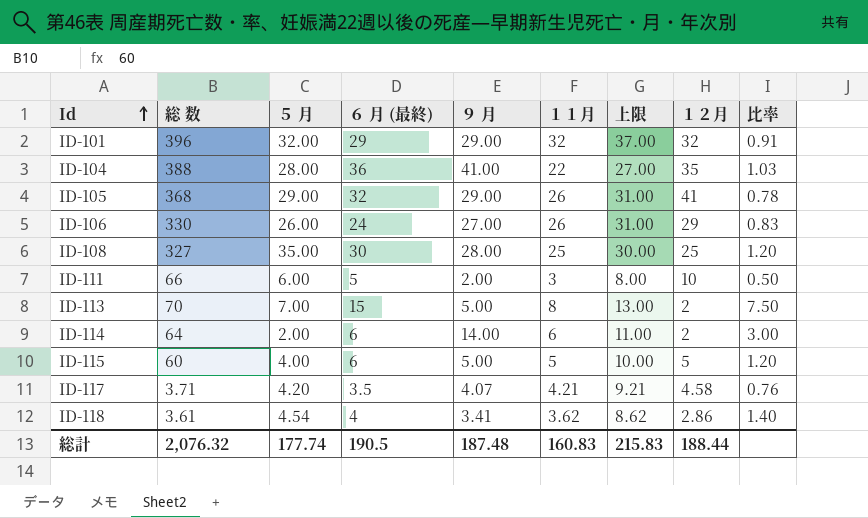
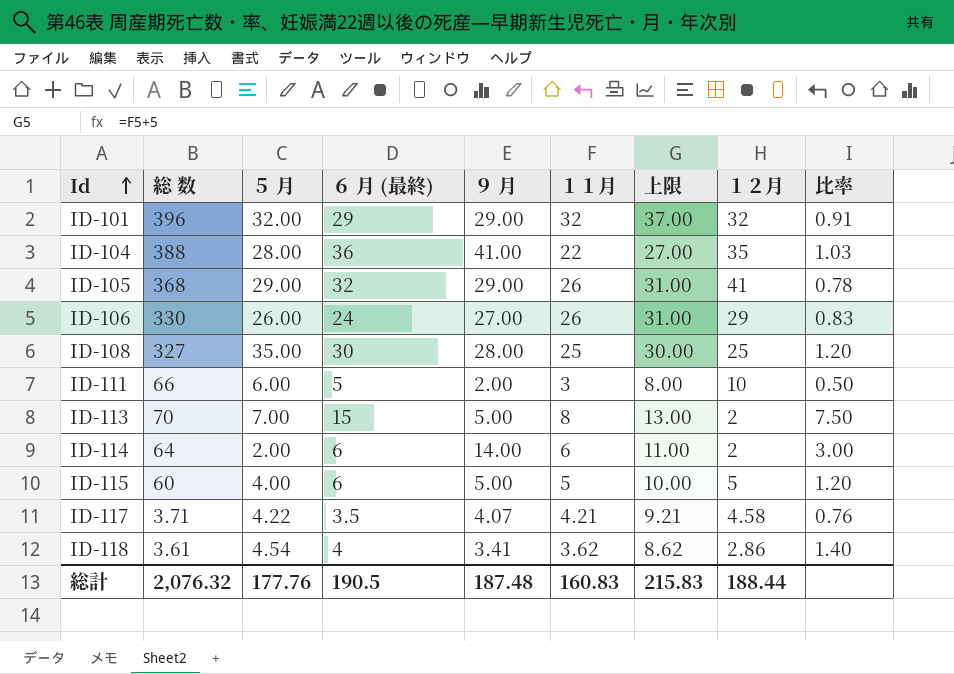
ID-117 | ５ 月: 4.20 -> 4.22
総計 | ５ 月: 177.74 -> 177.76

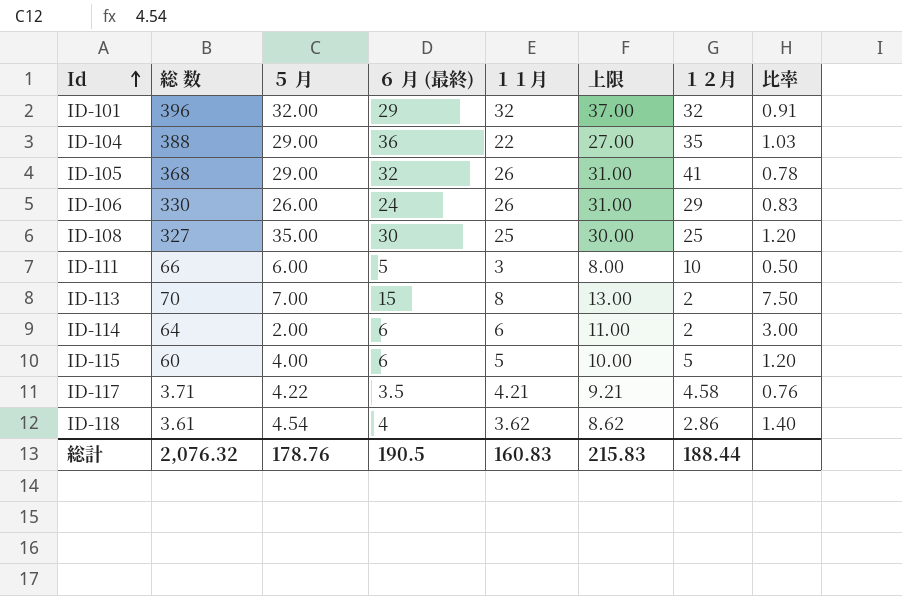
column ９ 月 | position: 5 -> none
ID-104 | ５ 月: 28.00 -> 29.00
総計 | ５ 月: 177.76 -> 178.76

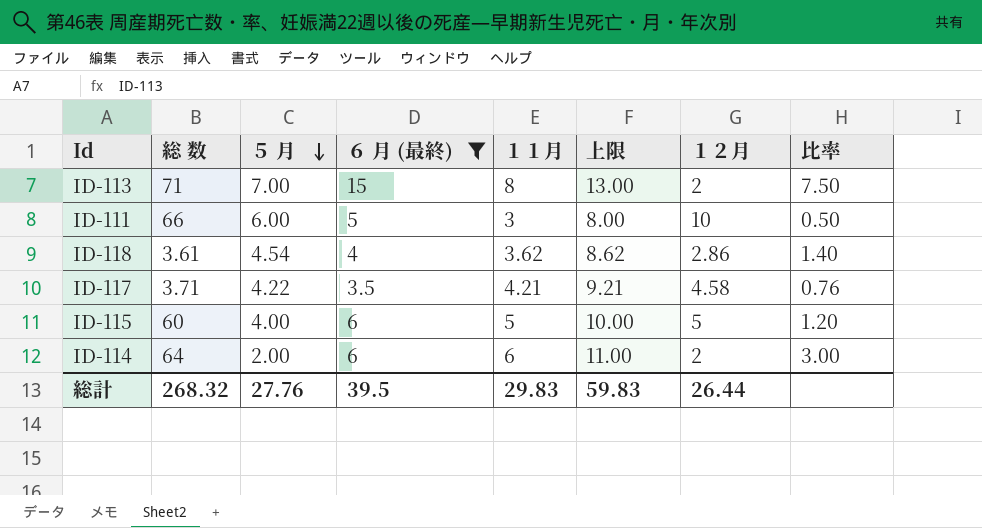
filter: none -> ６ 月 (最終) <= 15
row order: Id ascending -> ５ 月 descending
ID-113 | 総 数: 70 -> 71
総計 | 総 数: 2,076.32 -> 268.32
総計 | ５ 月: 178.76 -> 27.76
総計 | ６ 月 (最終): 190.5 -> 39.5
総計 | １１月: 160.83 -> 29.83
総計 | 上限: 215.83 -> 59.83
総計 | １２月: 188.44 -> 26.44

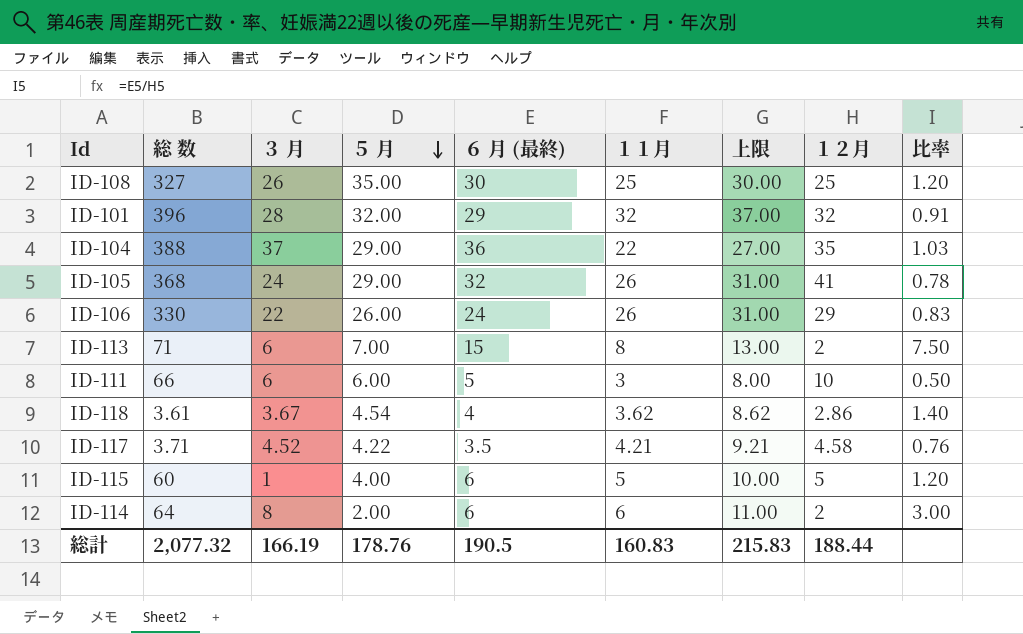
filter: ６ 月 (最終) <= 15 -> none
column ３ 月 | position: none -> 3
総計 | 総 数: 268.32 -> 2,077.32
総計 | ５ 月: 27.76 -> 178.76
総計 | ６ 月 (最終): 39.5 -> 190.5
総計 | １１月: 29.83 -> 160.83
総計 | 上限: 59.83 -> 215.83
総計 | １２月: 26.44 -> 188.44

